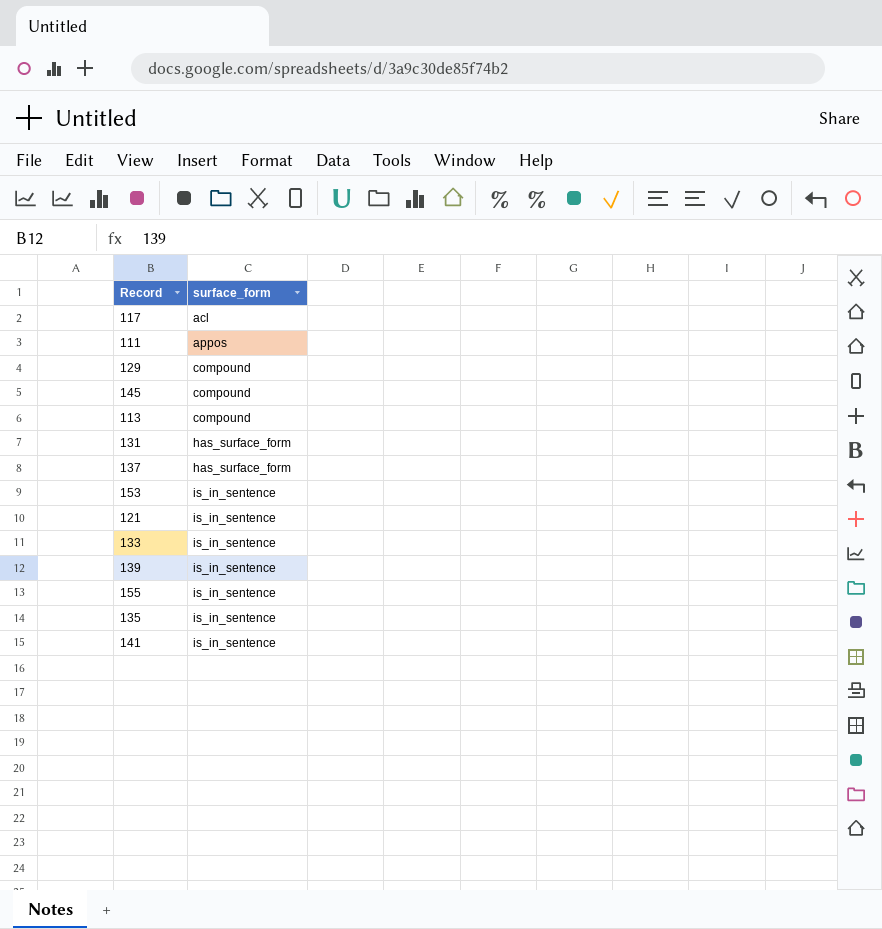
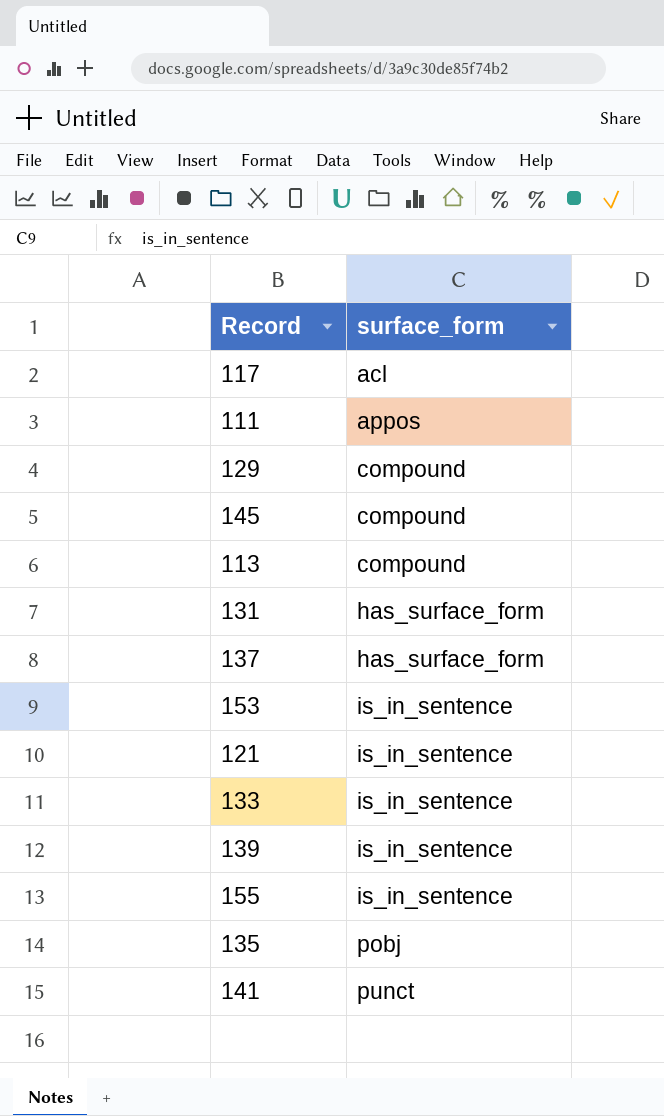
135 | surface_form: is_in_sentence -> pobj
141 | surface_form: is_in_sentence -> punct

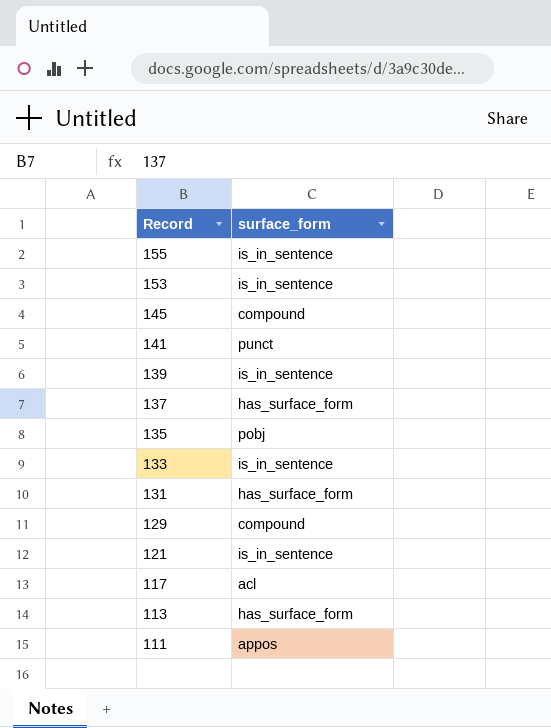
row order: surface_form ascending -> Record descending
113 | surface_form: compound -> has_surface_form

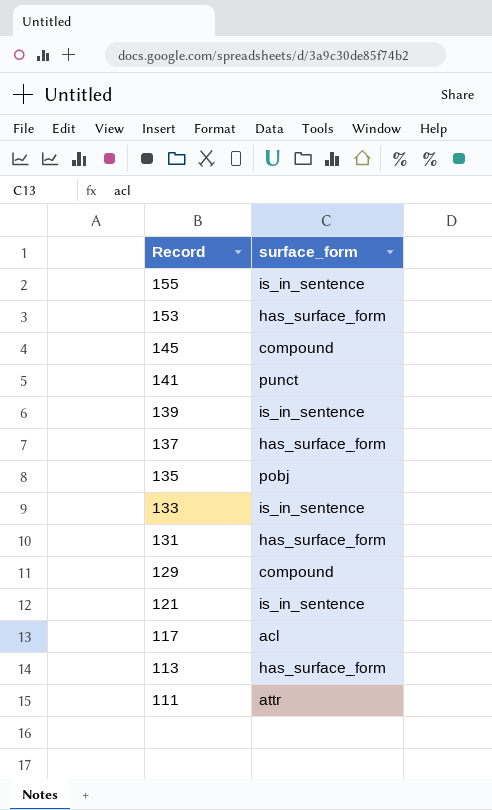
153 | surface_form: is_in_sentence -> has_surface_form
111 | surface_form: appos -> attr

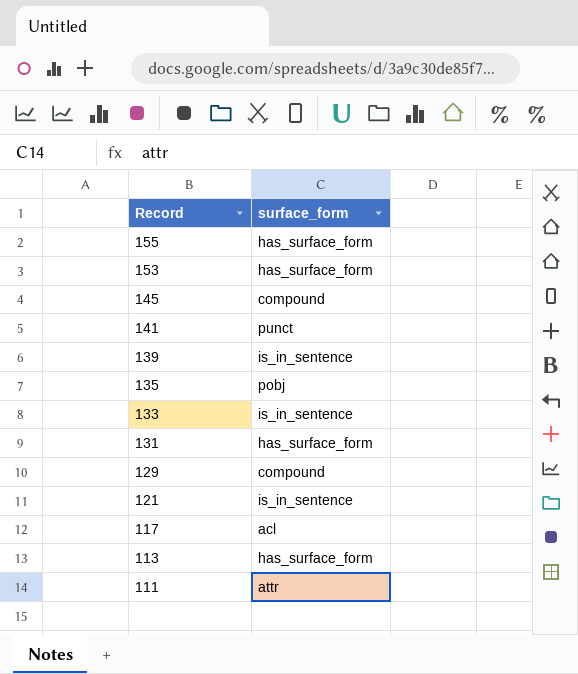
row 137: has_surface_form -> none
155 | surface_form: is_in_sentence -> has_surface_form

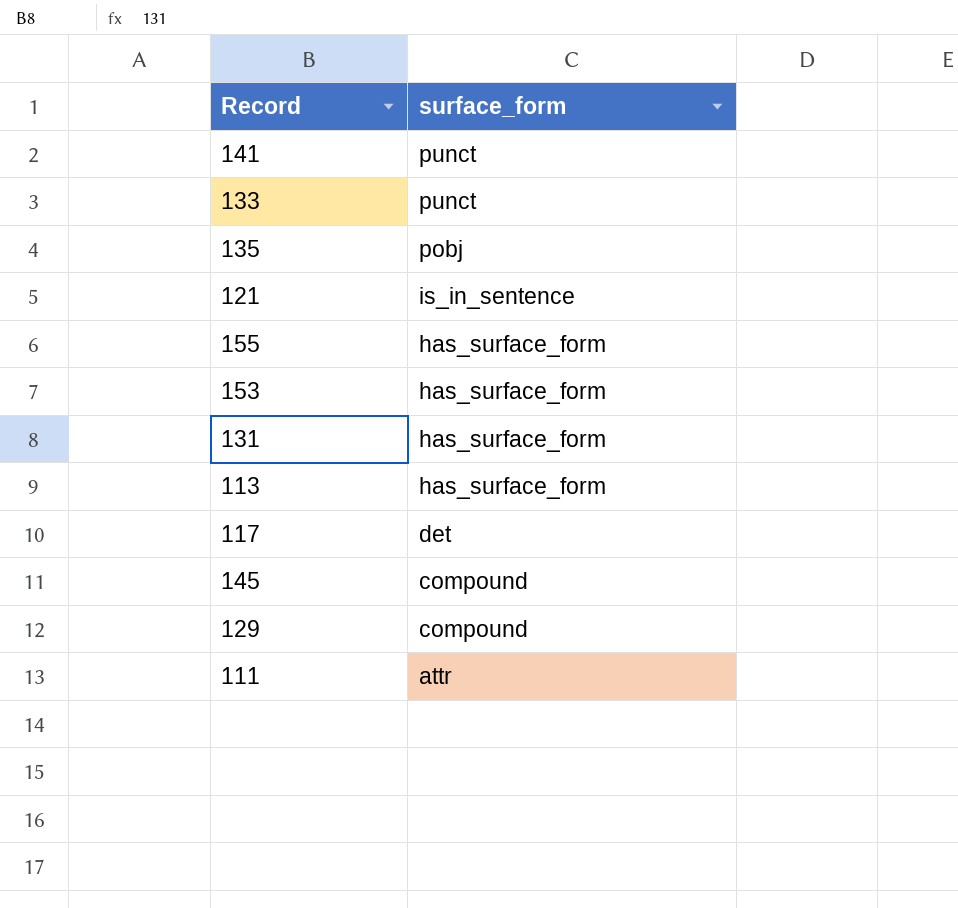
row order: Record descending -> surface_form descending
row 139: is_in_sentence -> none
133 | surface_form: is_in_sentence -> punct
117 | surface_form: acl -> det

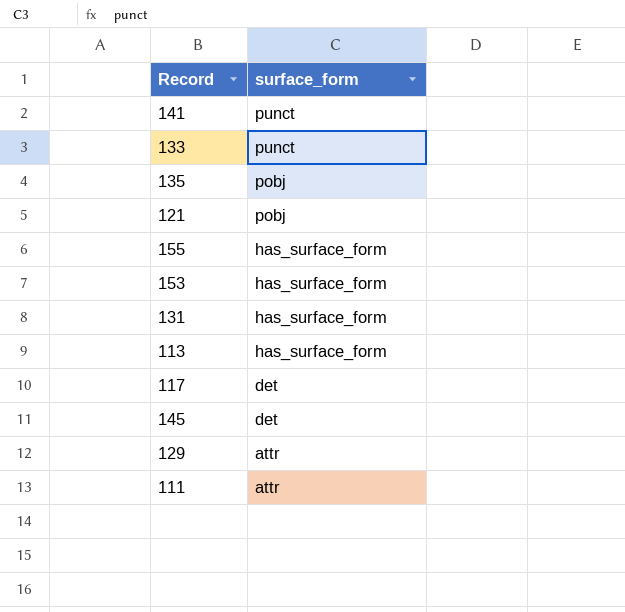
121 | surface_form: is_in_sentence -> pobj
145 | surface_form: compound -> det
129 | surface_form: compound -> attr

